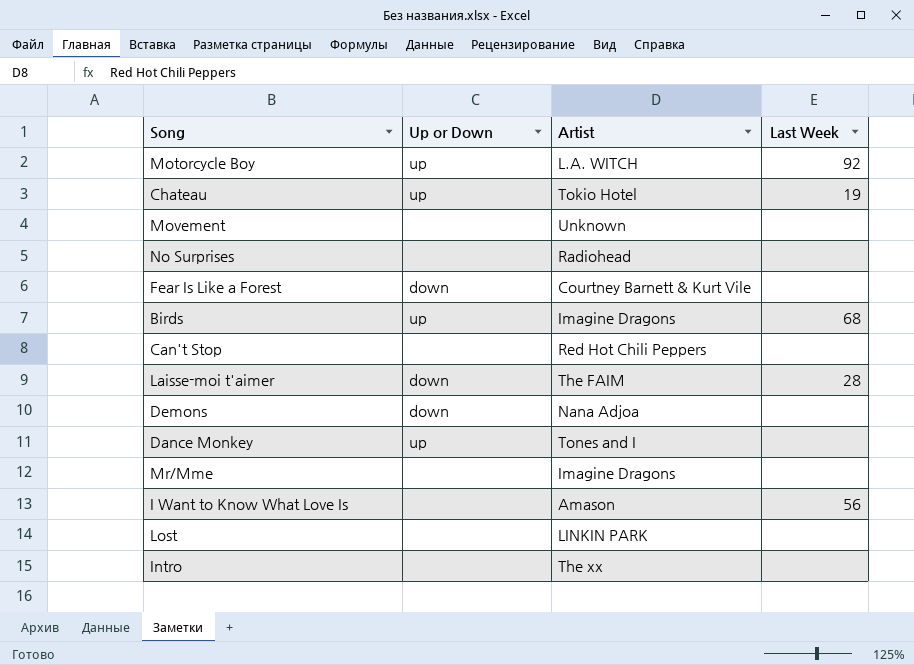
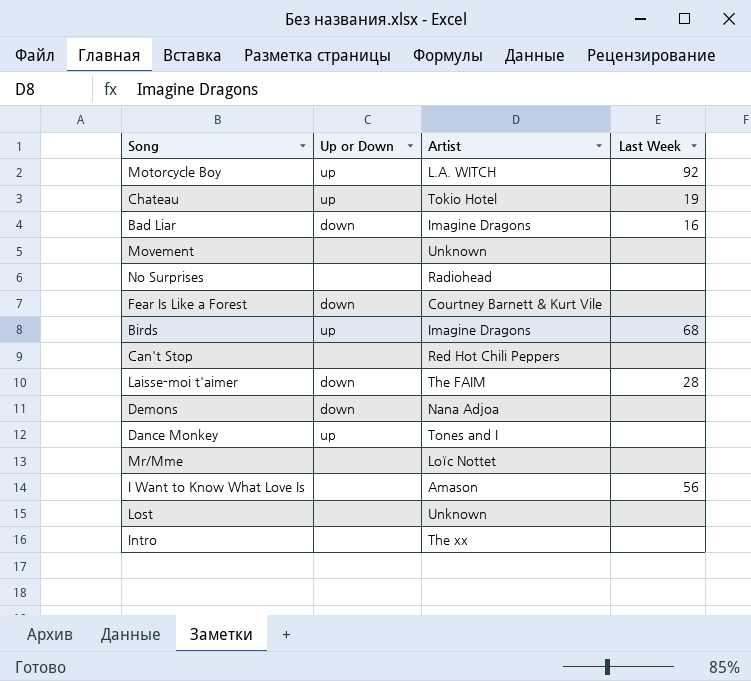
row Bad Liar: none -> down | Imagine Dragons | 16
Mr/Mme | Artist: Imagine Dragons -> Loïc Nottet
Lost | Artist: LINKIN PARK -> Unknown

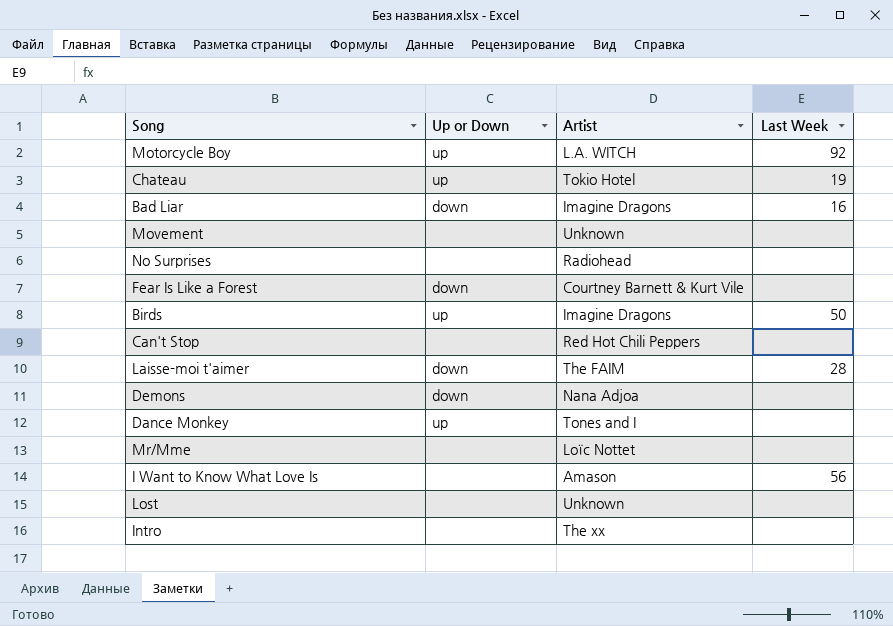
Birds | Last Week: 68 -> 50

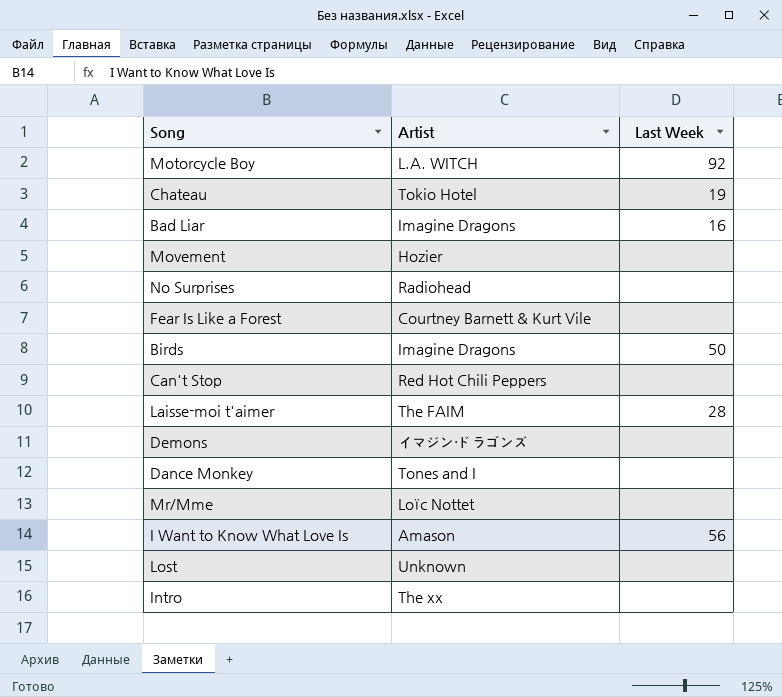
column Up or Down | position: 2 -> none
Movement | Artist: Unknown -> Hozier
Demons | Artist: Nana Adjoa -> イマジン・ドラゴンズ

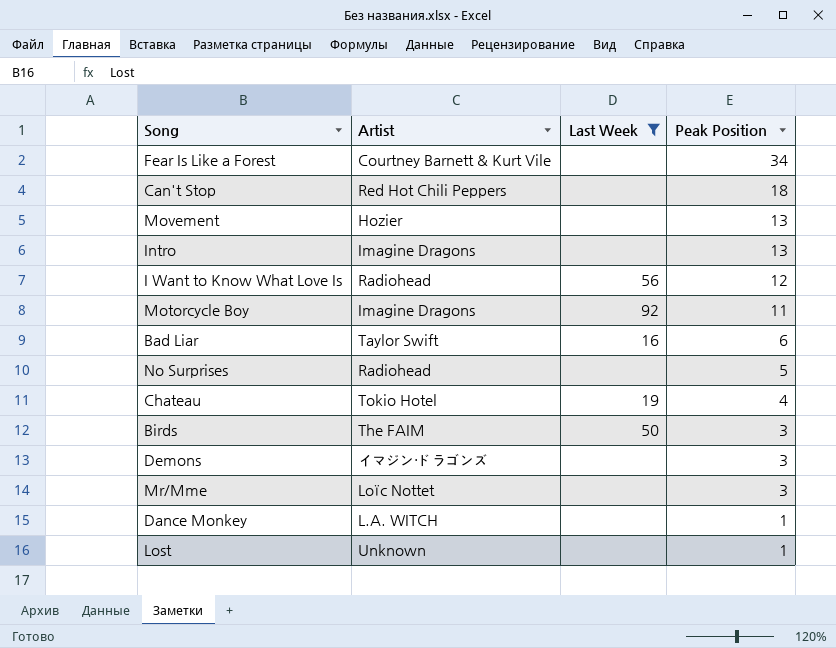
filter: none -> Last Week != 28
row order: none -> Peak Position descending
column Peak Position | position: none -> 4
Intro | Artist: The xx -> Imagine Dragons
I Want to Know What Love Is | Artist: Amason -> Radiohead
Motorcycle Boy | Artist: L.A. WITCH -> Imagine Dragons
Bad Liar | Artist: Imagine Dragons -> Taylor Swift
Birds | Artist: Imagine Dragons -> The FAIM
Dance Monkey | Artist: Tones and I -> L.A. WITCH

